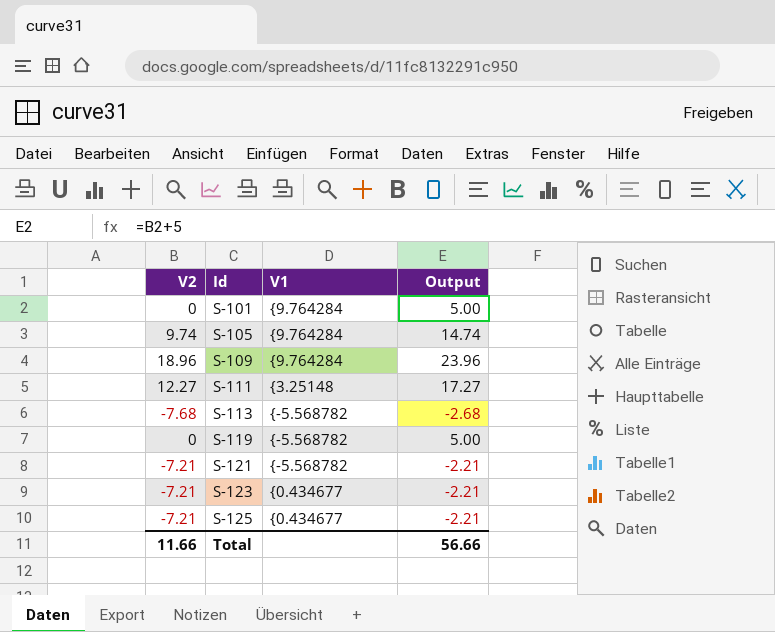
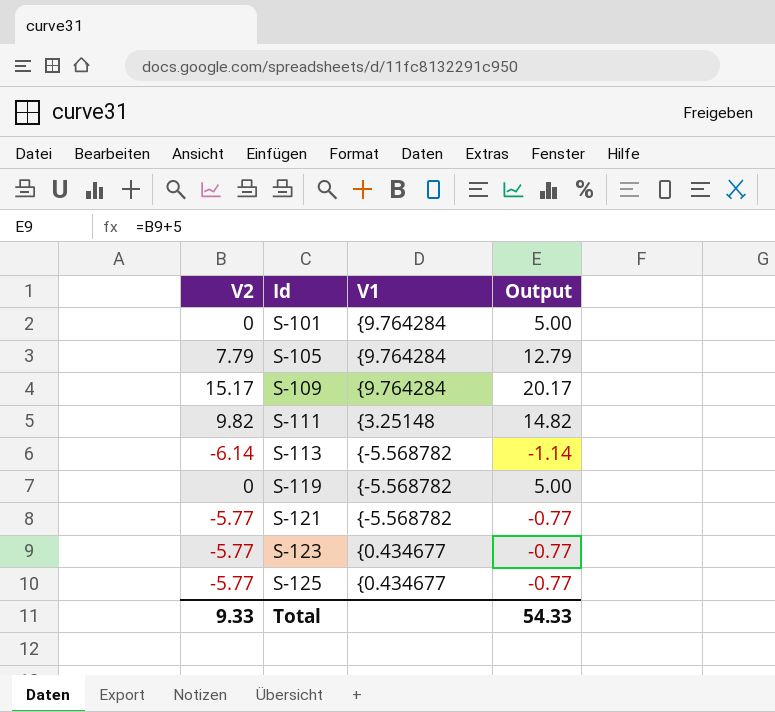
S-105 | V2: 9.74 -> 7.79
S-105 | Output: 14.74 -> 12.79
S-109 | V2: 18.96 -> 15.17
S-109 | Output: 23.96 -> 20.17
S-111 | V2: 12.27 -> 9.82
S-111 | Output: 17.27 -> 14.82
S-113 | V2: -7.68 -> -6.14
S-113 | Output: -2.68 -> -1.14
S-121 | V2: -7.21 -> -5.77
S-121 | Output: -2.21 -> -0.77
S-123 | V2: -7.21 -> -5.77
S-123 | Output: -2.21 -> -0.77
S-125 | V2: -7.21 -> -5.77
S-125 | Output: -2.21 -> -0.77
Total | V2: 11.66 -> 9.33
Total | Output: 56.66 -> 54.33

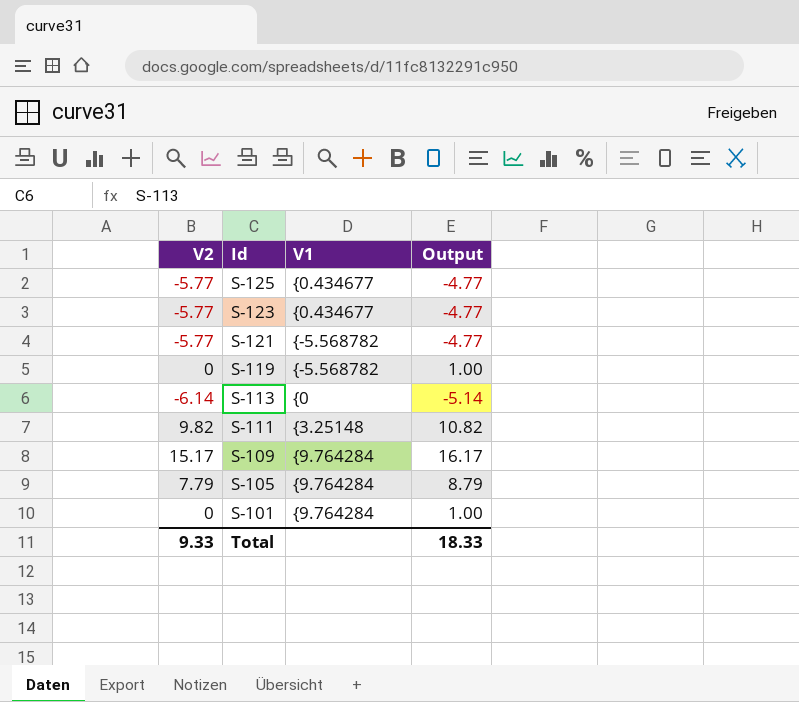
row order: Id ascending -> Id descending
column Output | formula: [V2] + 5 -> [V2] + 1
S-113 | V1: {-5.568782 -> {0
Total | Output: 54.33 -> 18.33

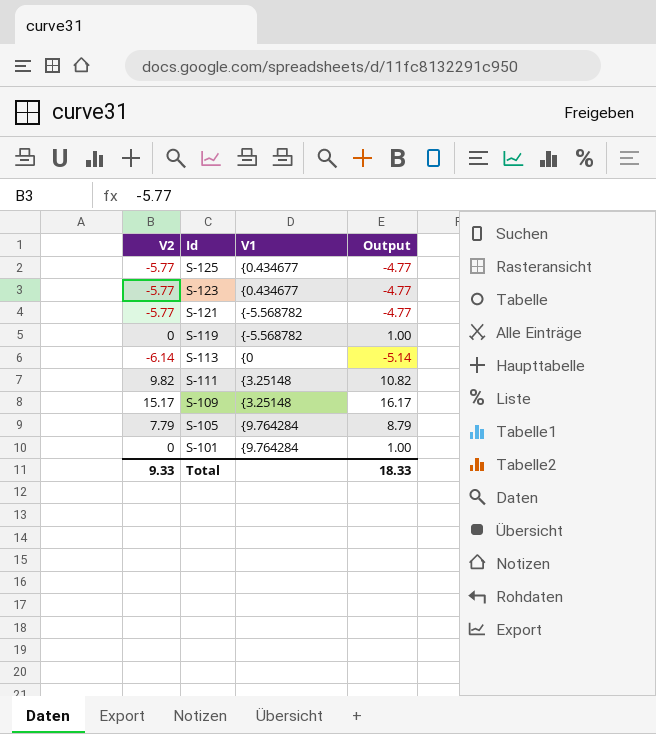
S-109 | V1: {9.764284 -> {3.25148

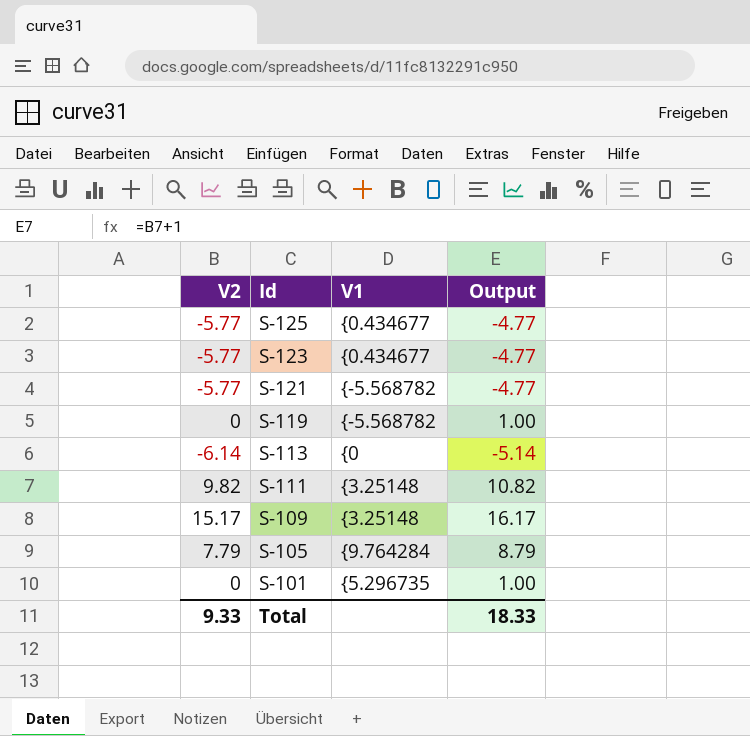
S-101 | V1: {9.764284 -> {5.296735

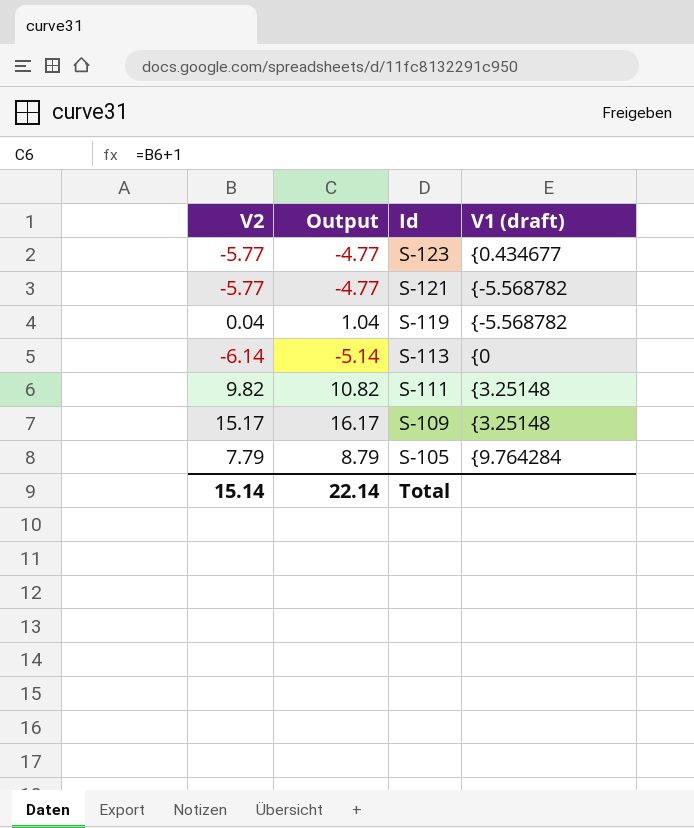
column Output | position: 4 -> 2
column name: V1 -> V1 (draft)
row S-125: -5.77 | {0.434677 | -4.77 -> none
row S-101: 0 | {5.296735 | 1.00 -> none
S-119 | V2: 0 -> 0.04
S-119 | Output: 1.00 -> 1.04
Total | V2: 9.33 -> 15.14
Total | Output: 18.33 -> 22.14

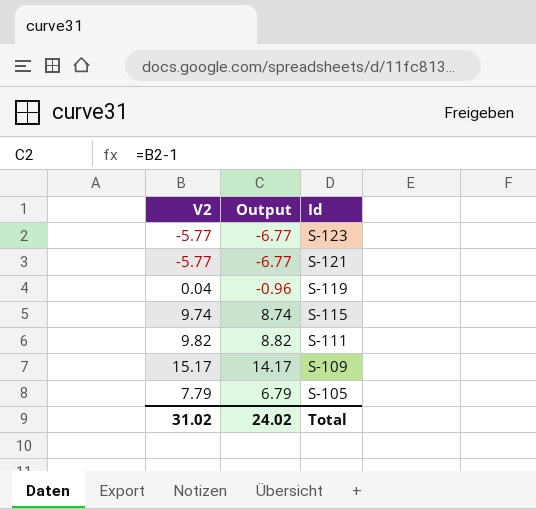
column V1 (draft) | position: 4 -> none
column Output | formula: [V2] + 1 -> [V2] - 1
row S-113: -6.14 | -5.14 | {0 -> none
row S-115: none -> 9.74 | 8.74
Total | V2: 15.14 -> 31.02
Total | Output: 22.14 -> 24.02

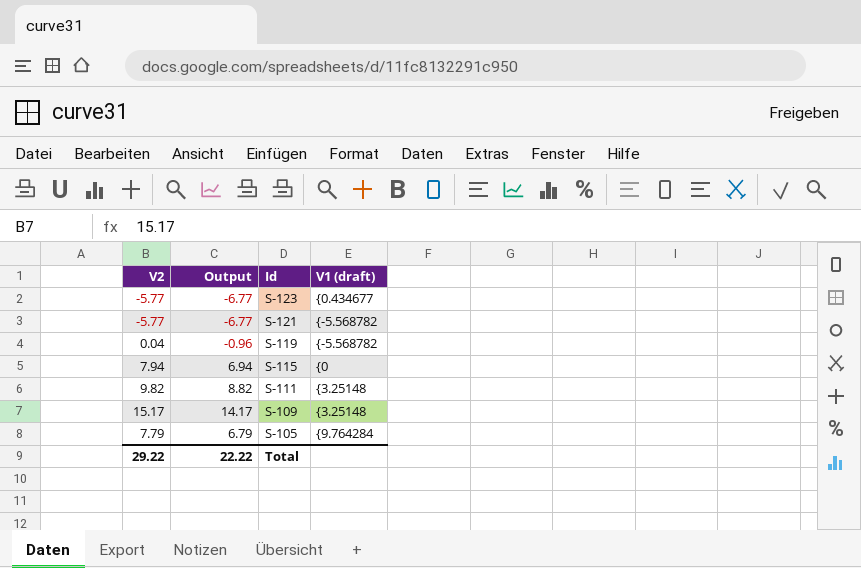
column V1 (draft) | position: none -> 4
S-115 | V2: 9.74 -> 7.94
S-115 | Output: 8.74 -> 6.94
Total | V2: 31.02 -> 29.22
Total | Output: 24.02 -> 22.22

